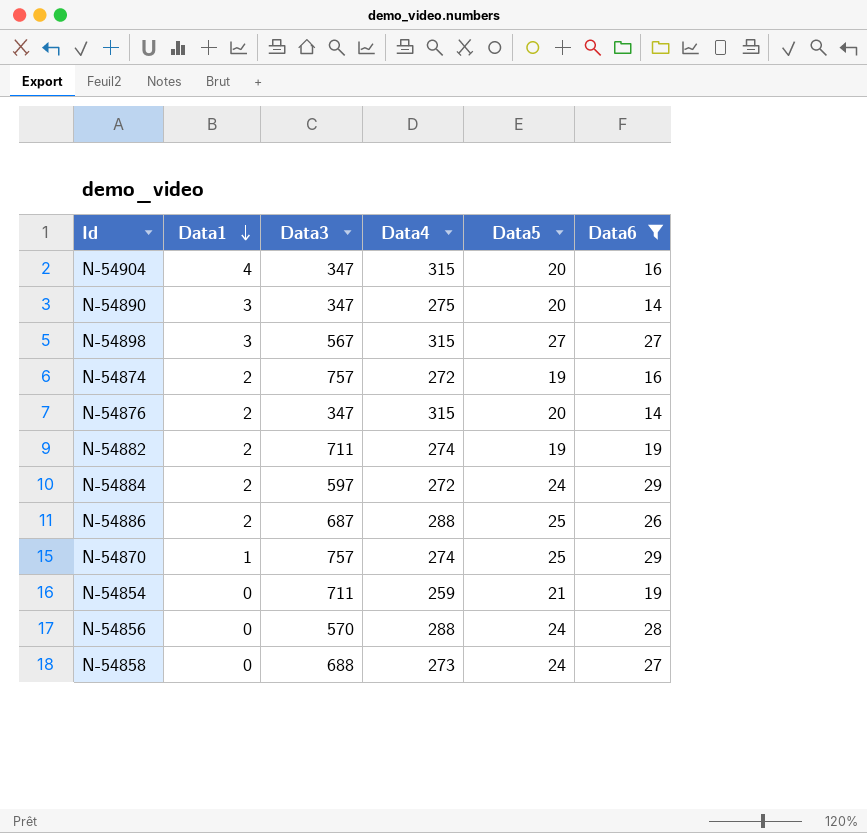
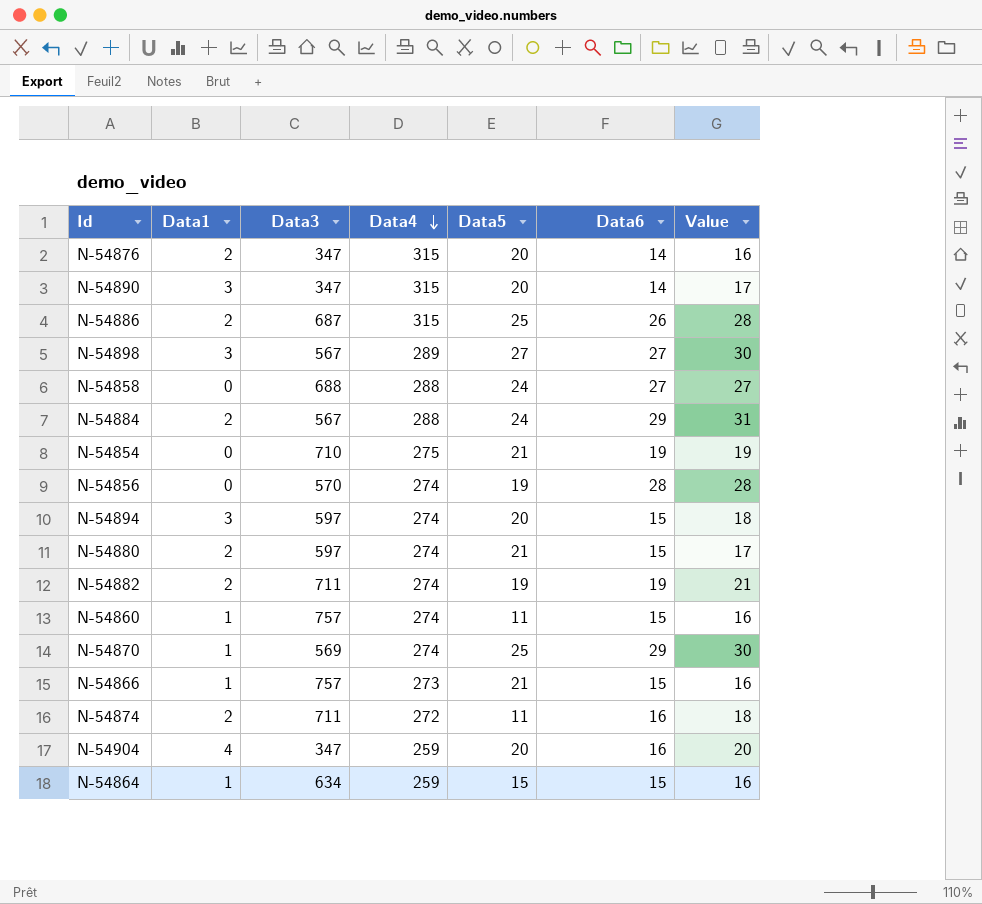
filter: Data6 != 15 -> none
row order: Data1 descending -> Data4 descending
column Value | formula: none -> [Data1] + [Data6]
N-54890 | Data4: 275 -> 315
N-54886 | Data4: 288 -> 315
N-54898 | Data4: 315 -> 289
N-54858 | Data4: 273 -> 288
N-54884 | Data3: 597 -> 567
N-54884 | Data4: 272 -> 288
N-54854 | Data3: 711 -> 710
N-54854 | Data4: 259 -> 275
N-54856 | Data4: 288 -> 274
N-54856 | Data5: 24 -> 19
N-54870 | Data3: 757 -> 569
N-54874 | Data3: 757 -> 711
N-54874 | Data5: 19 -> 11
N-54904 | Data4: 315 -> 259

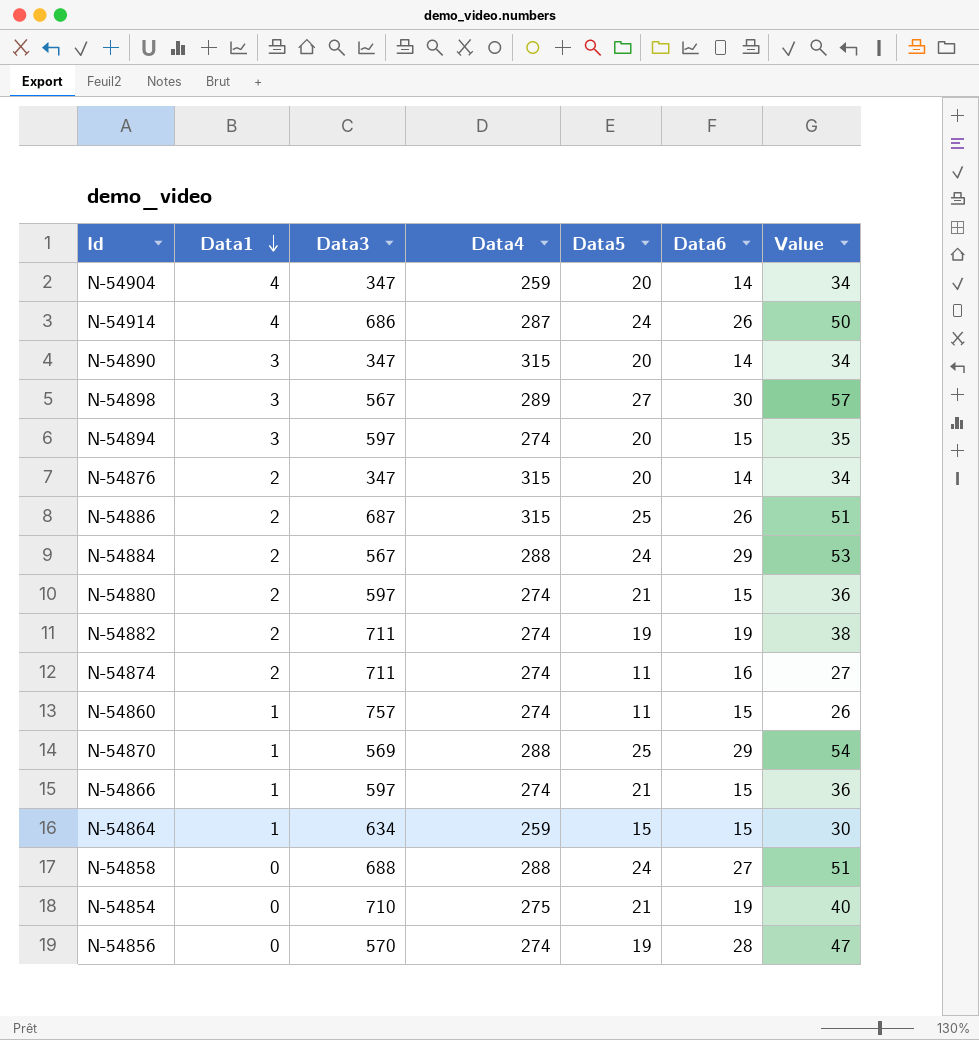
row order: Data4 descending -> Data1 descending
column Value | formula: [Data1] + [Data6] -> [Data5] + [Data6]
N-54904 | Data6: 16 -> 14
row N-54914: none -> 4 | 686 | 287 | 24 | 26 | 50
N-54898 | Data6: 27 -> 30
N-54874 | Data4: 272 -> 274
N-54870 | Data4: 274 -> 288
N-54866 | Data3: 757 -> 597
N-54866 | Data4: 273 -> 274

